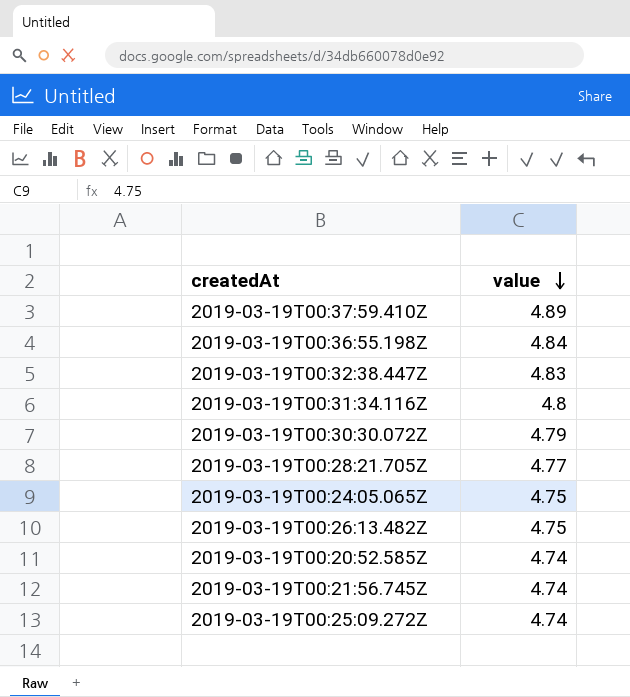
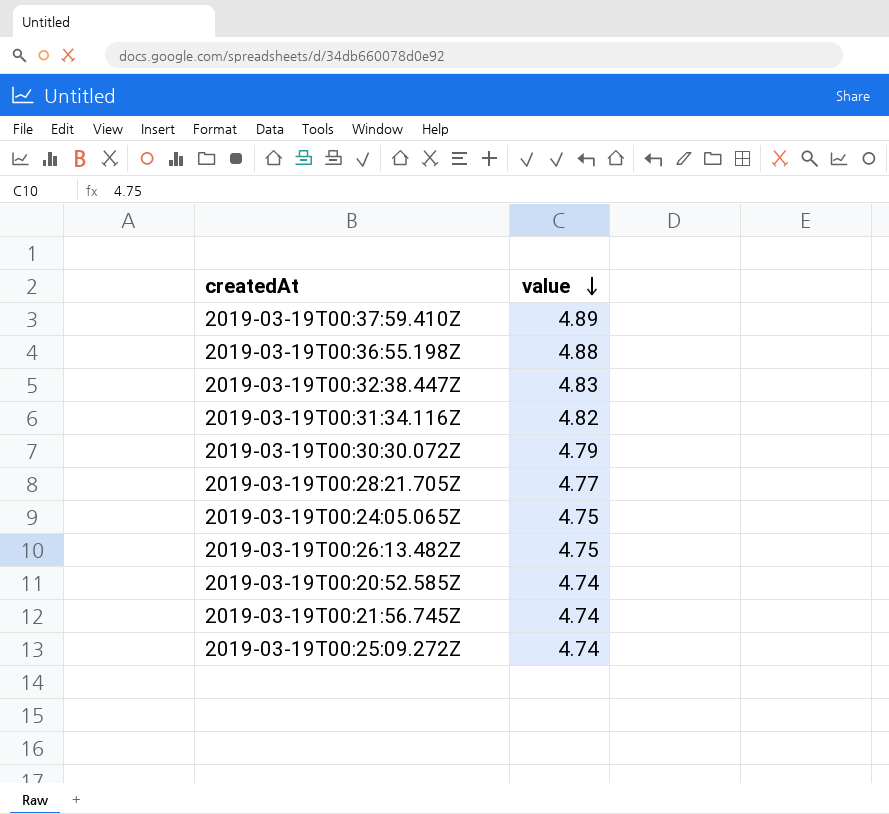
2019-03-19T00:36:55.198Z | value: 4.84 -> 4.88
2019-03-19T00:31:34.116Z | value: 4.8 -> 4.82

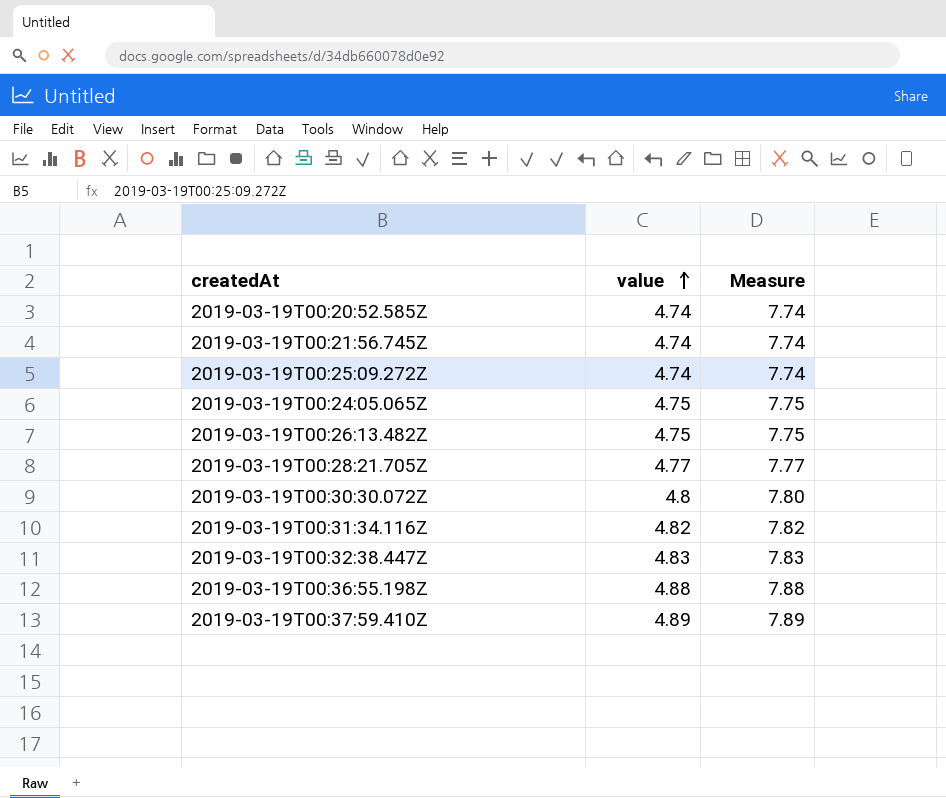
row order: value descending -> value ascending
column Measure | formula: none -> [value] + 3
2019-03-19T00:30:30.072Z | value: 4.79 -> 4.8

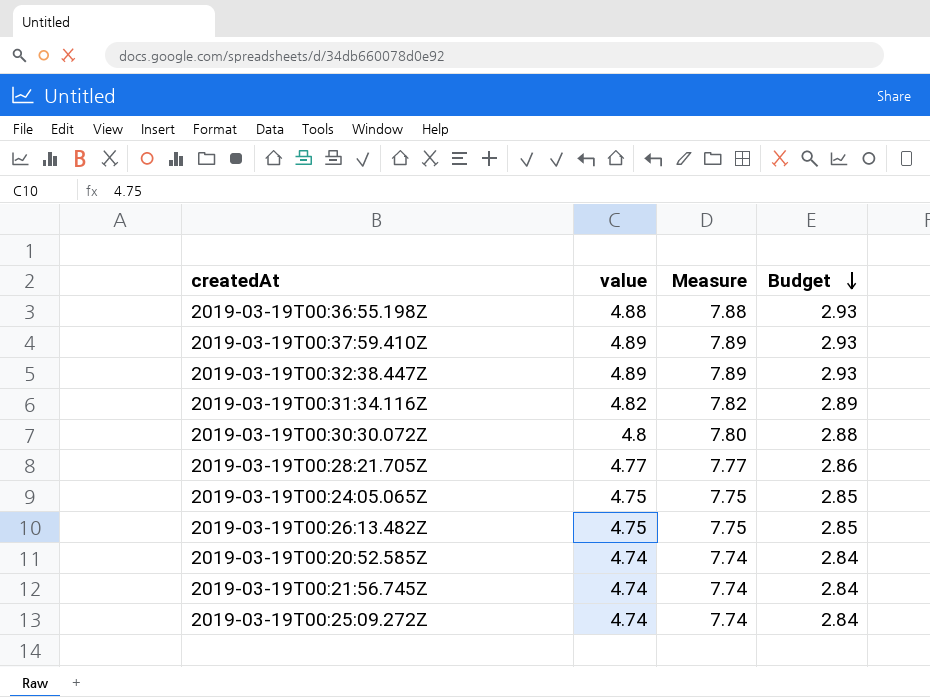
row order: value ascending -> Budget descending
column Budget | formula: none -> [value] * 0.6
2019-03-19T00:32:38.447Z | value: 4.83 -> 4.89
2019-03-19T00:32:38.447Z | Measure: 7.83 -> 7.89

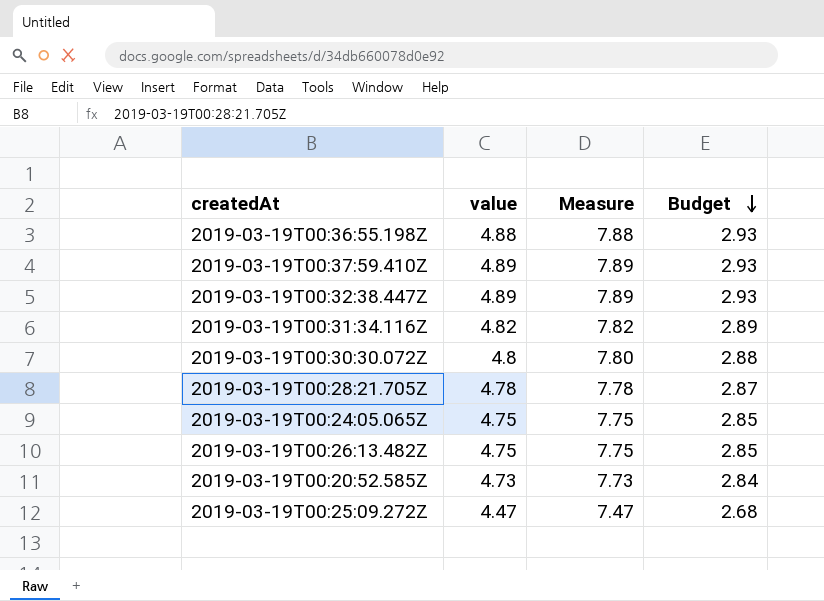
row 2019-03-19T00:21:56.745Z: 4.74 | 7.74 | 2.84 -> none
2019-03-19T00:28:21.705Z | value: 4.77 -> 4.78
2019-03-19T00:28:21.705Z | Measure: 7.77 -> 7.78
2019-03-19T00:28:21.705Z | Budget: 2.86 -> 2.87
2019-03-19T00:20:52.585Z | value: 4.74 -> 4.73
2019-03-19T00:20:52.585Z | Measure: 7.74 -> 7.73
2019-03-19T00:25:09.272Z | value: 4.74 -> 4.47
2019-03-19T00:25:09.272Z | Measure: 7.74 -> 7.47
2019-03-19T00:25:09.272Z | Budget: 2.84 -> 2.68

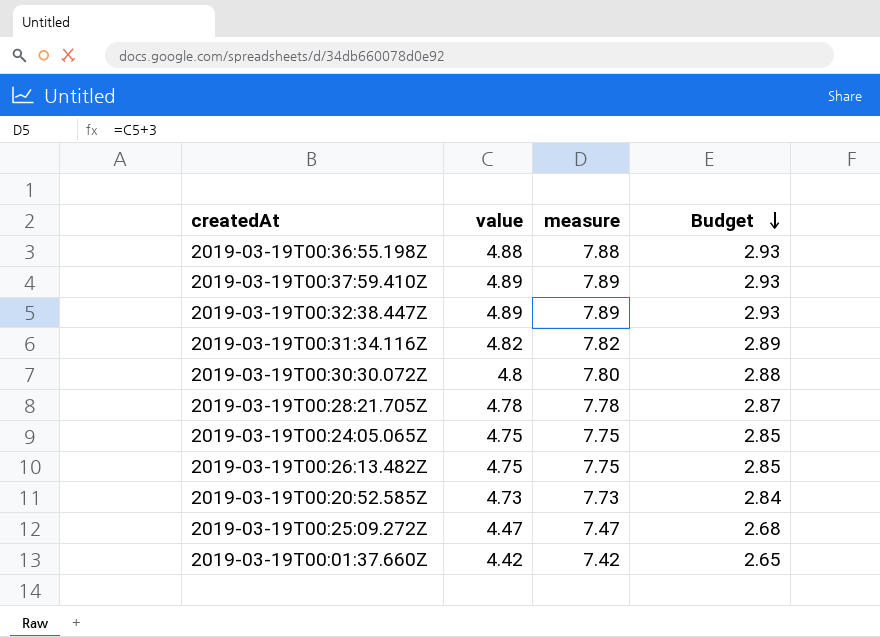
column name: Measure -> measure
row 2019-03-19T00:01:37.660Z: none -> 4.42 | 7.42 | 2.65

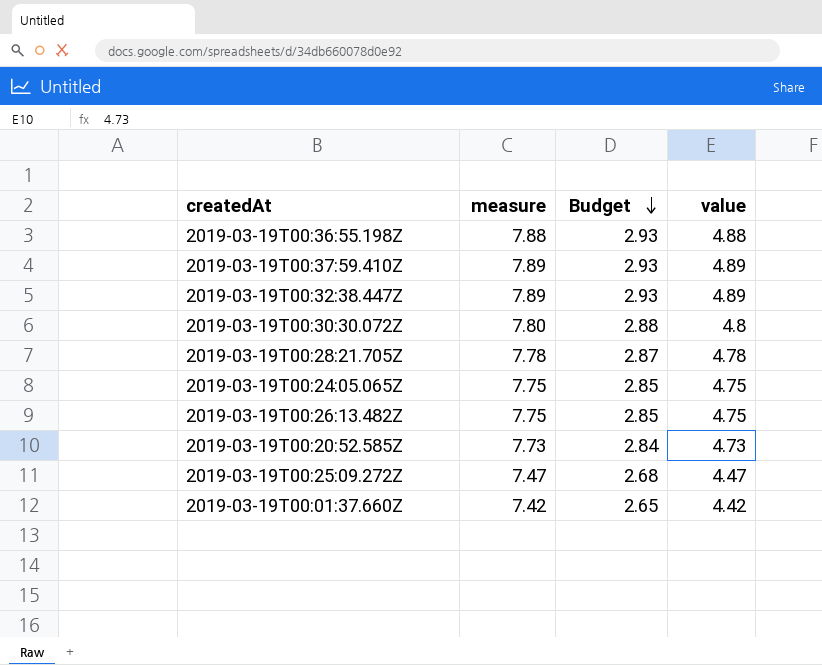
column value | position: 2 -> 4
row 2019-03-19T00:31:34.116Z: 4.82 | 7.82 | 2.89 -> none

